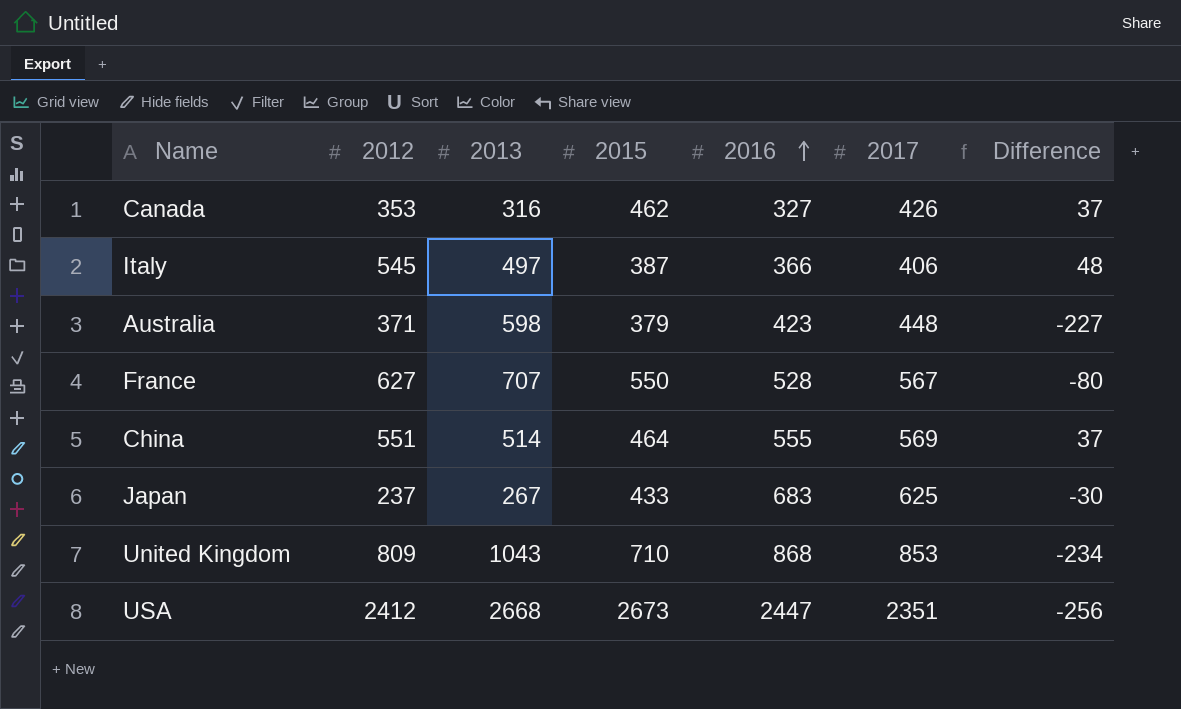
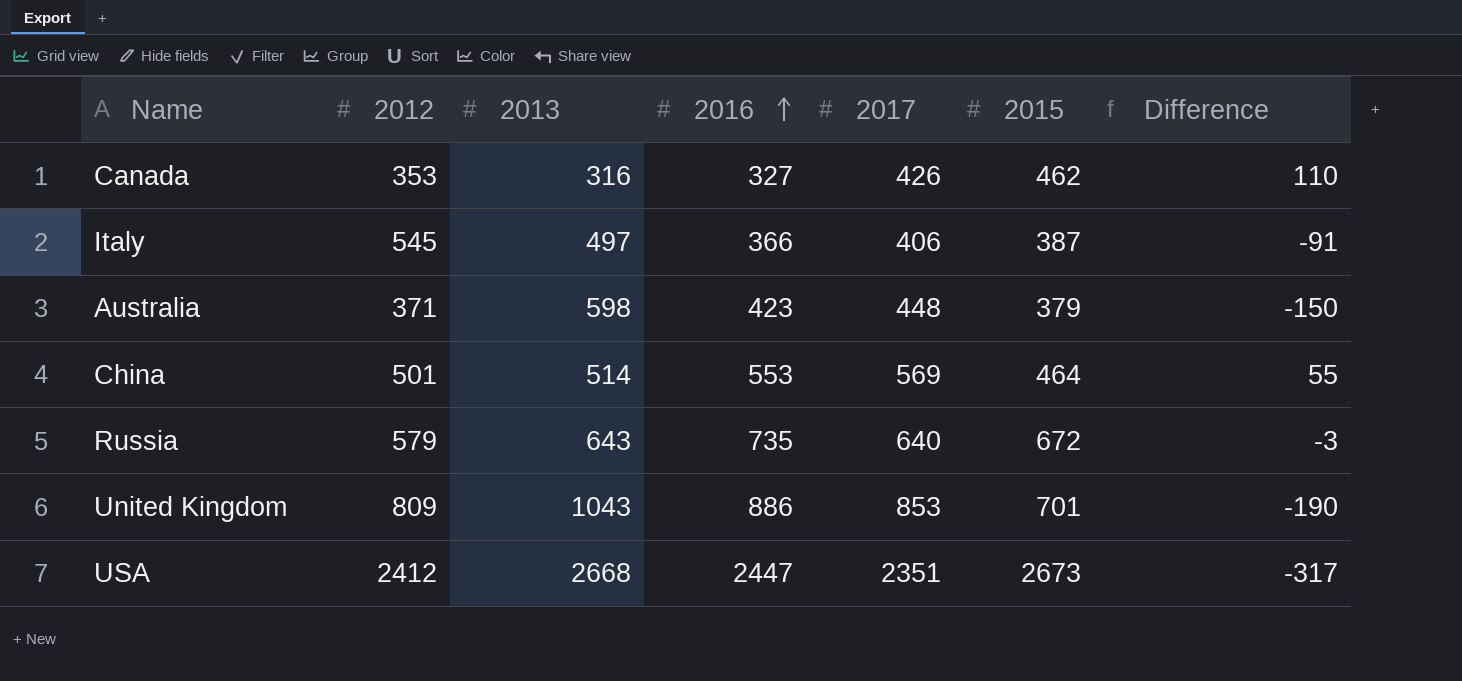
column 2015 | position: 4 -> 6
column Difference | formula: [2012] - [2013] -> [2017] - [2013]
row France: 627 | 707 | 550 | 528 | 567 | -80 -> none
row Japan: 237 | 267 | 433 | 683 | 625 | -30 -> none
China | 2012: 551 -> 501
China | 2016: 555 -> 553
row Russia: none -> 579 | 643 | 735 | 640 | 672 | -3
United Kingdom | 2016: 868 -> 886
United Kingdom | 2015: 710 -> 701

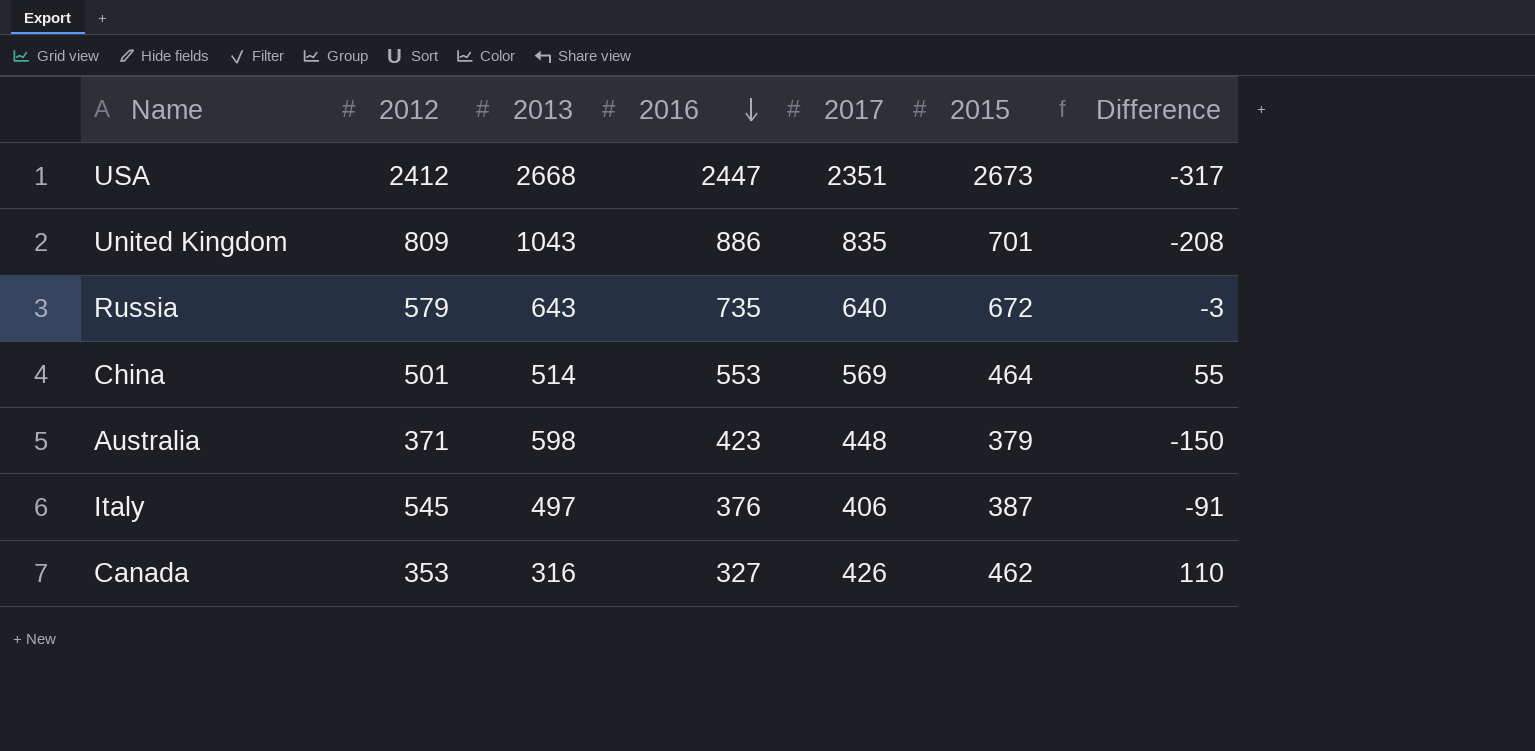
row order: 2016 ascending -> 2016 descending
United Kingdom | 2017: 853 -> 835
United Kingdom | Difference: -190 -> -208
Italy | 2016: 366 -> 376

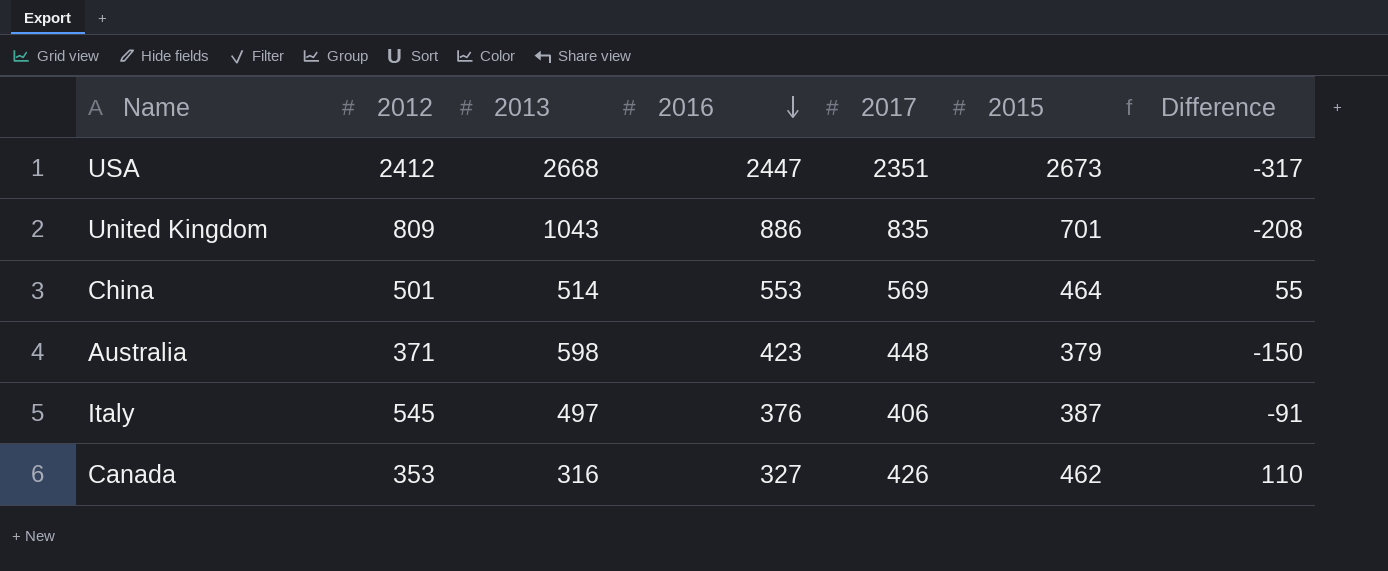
row Russia: 579 | 643 | 735 | 640 | 672 | -3 -> none

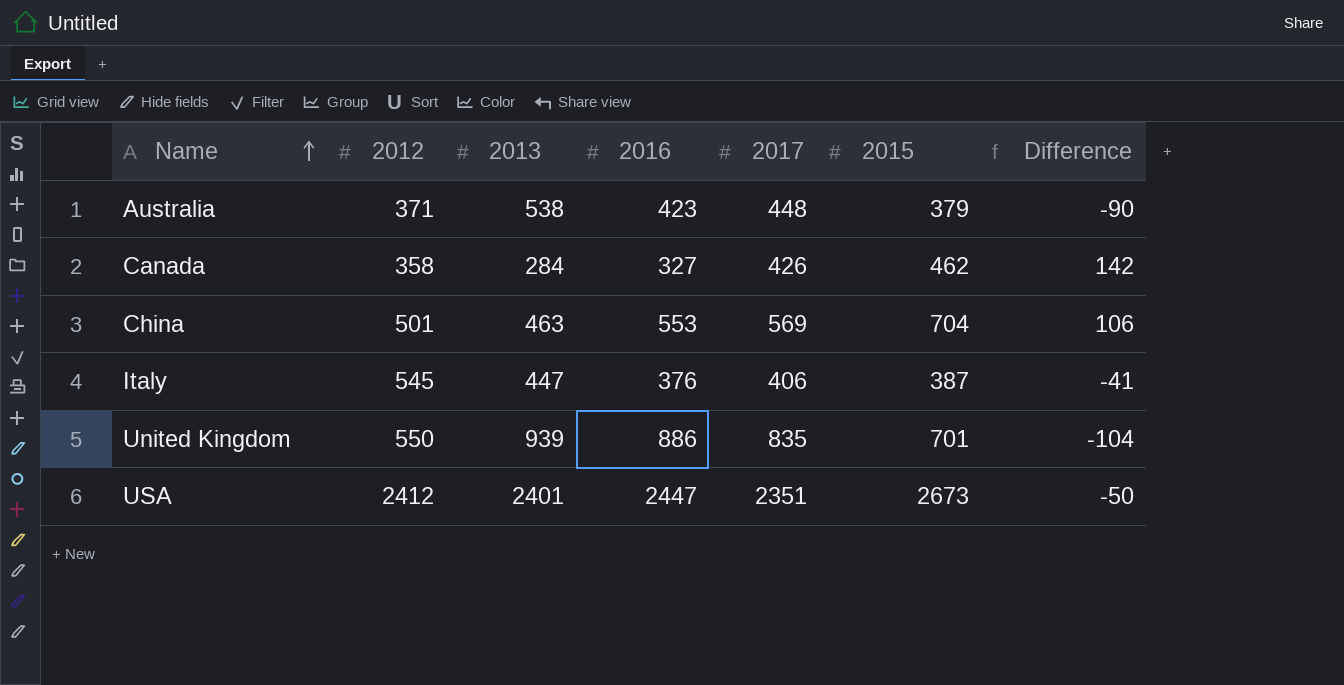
row order: 2016 descending -> Name ascending
Australia | 2013: 598 -> 538
Australia | Difference: -150 -> -90
Canada | 2012: 353 -> 358
Canada | 2013: 316 -> 284
Canada | Difference: 110 -> 142
China | 2013: 514 -> 463
China | 2015: 464 -> 704
China | Difference: 55 -> 106
Italy | 2013: 497 -> 447
Italy | Difference: -91 -> -41
United Kingdom | 2012: 809 -> 550
United Kingdom | 2013: 1043 -> 939
United Kingdom | Difference: -208 -> -104
USA | 2013: 2668 -> 2401
USA | Difference: -317 -> -50

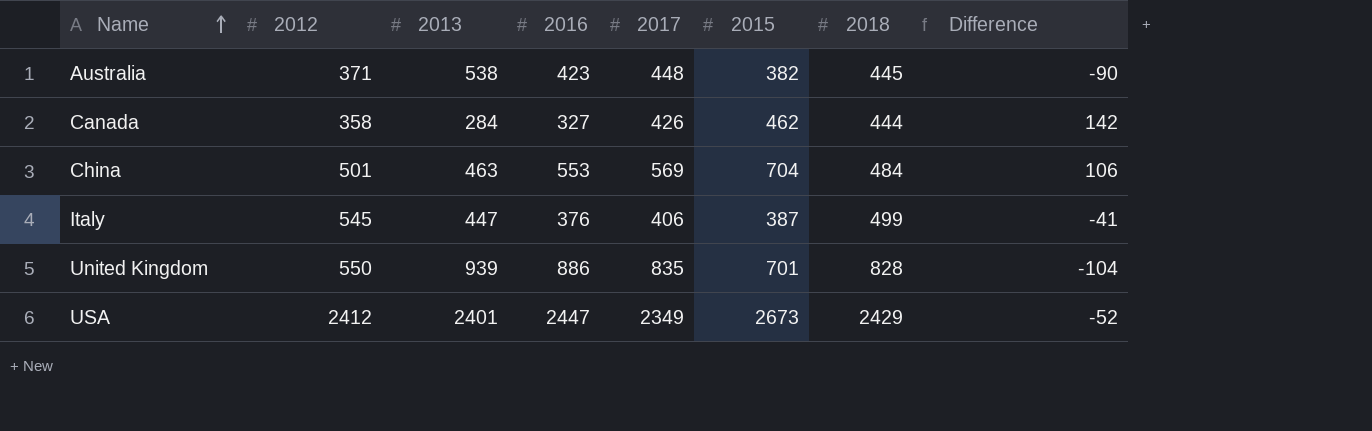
column 2018 | position: none -> 7
Australia | 2015: 379 -> 382
USA | 2017: 2351 -> 2349
USA | Difference: -50 -> -52

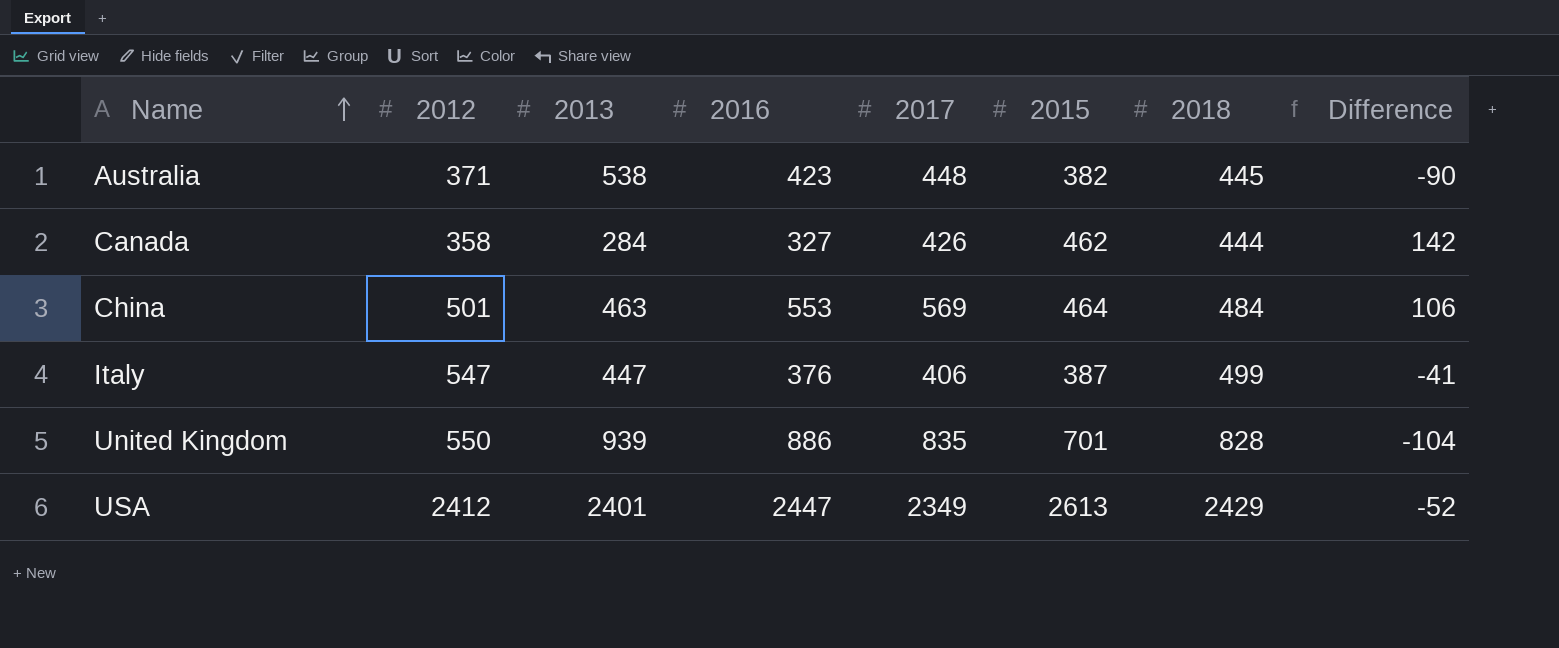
China | 2015: 704 -> 464
Italy | 2012: 545 -> 547
USA | 2015: 2673 -> 2613

